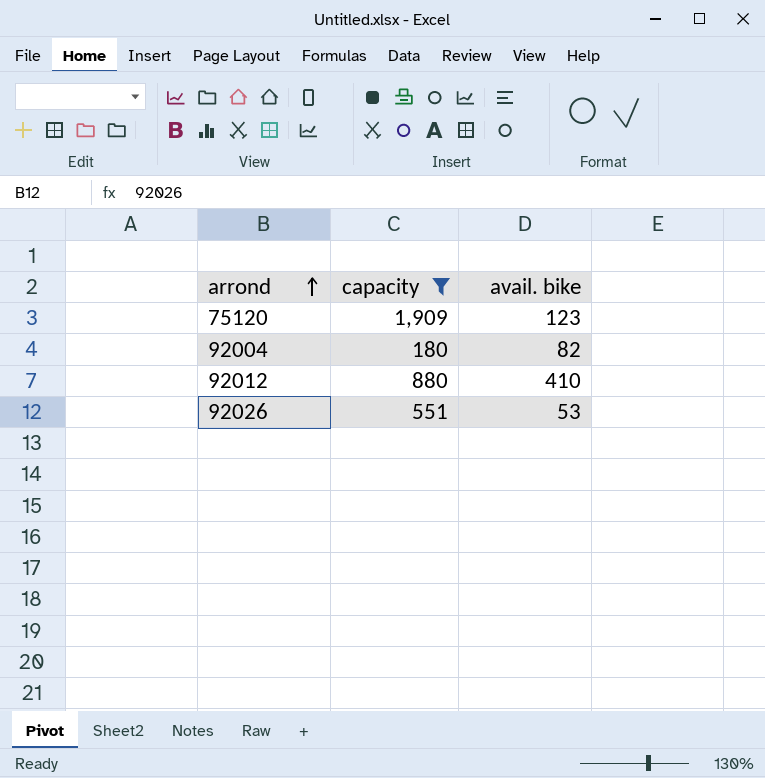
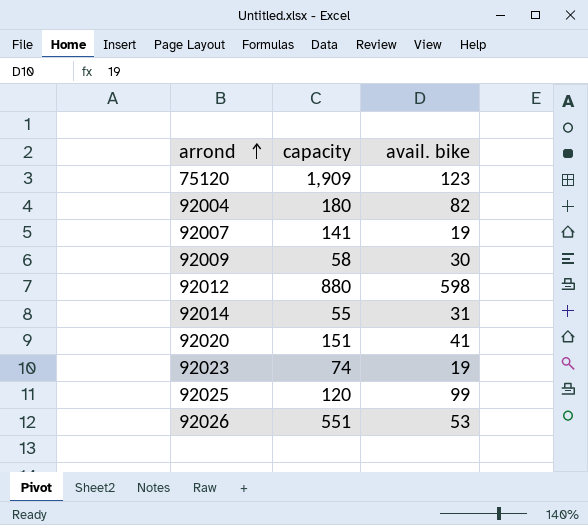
filter: capacity >= 180 -> none
92012 | avail. bike: 410 -> 598

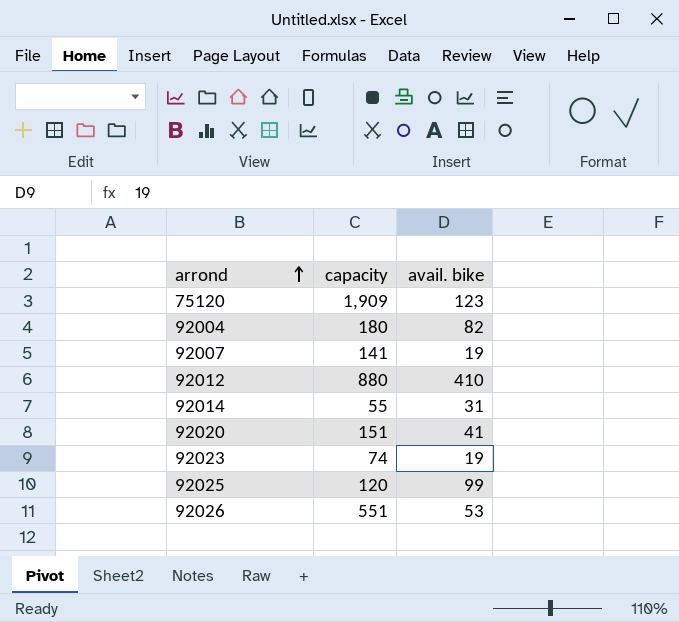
row 92009: 58 | 30 -> none
92012 | avail. bike: 598 -> 410

